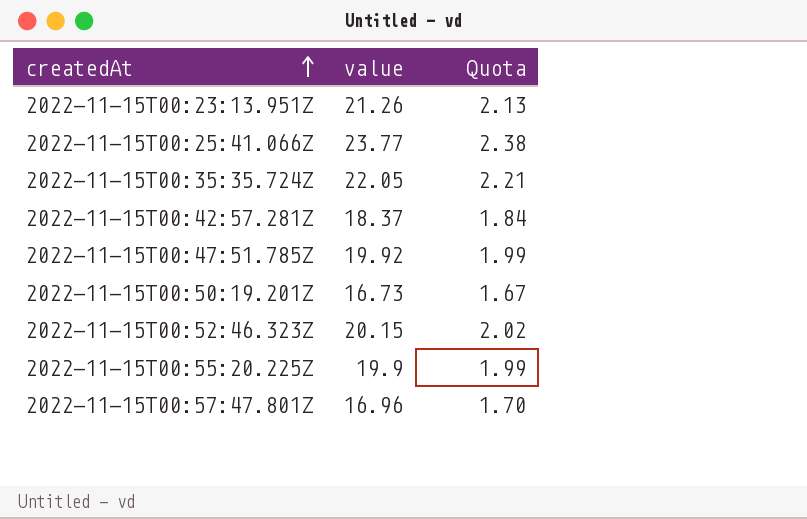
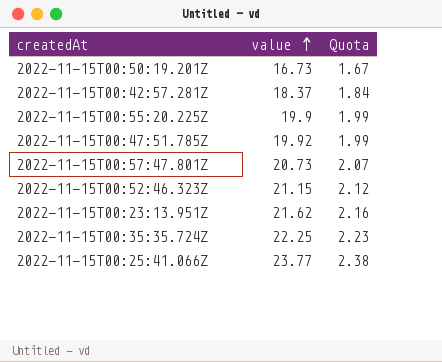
row order: createdAt ascending -> value ascending
2022-11-15T00:57:47.801Z | value: 16.96 -> 20.73
2022-11-15T00:57:47.801Z | Quota: 1.70 -> 2.07
2022-11-15T00:52:46.323Z | value: 20.15 -> 21.15
2022-11-15T00:52:46.323Z | Quota: 2.02 -> 2.12
2022-11-15T00:23:13.951Z | value: 21.26 -> 21.62
2022-11-15T00:23:13.951Z | Quota: 2.13 -> 2.16
2022-11-15T00:35:35.724Z | value: 22.05 -> 22.25
2022-11-15T00:35:35.724Z | Quota: 2.21 -> 2.23

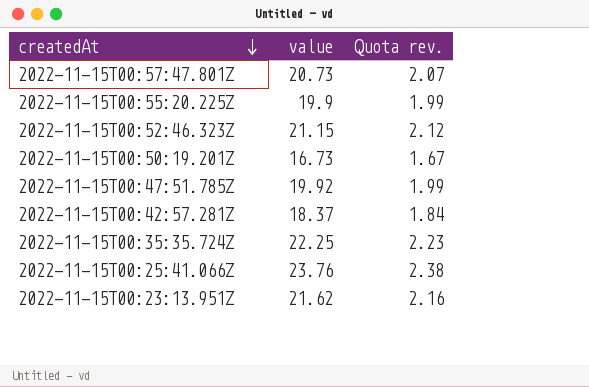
row order: value ascending -> createdAt descending
column name: Quota -> Quota rev.
2022-11-15T00:25:41.066Z | value: 23.77 -> 23.76

